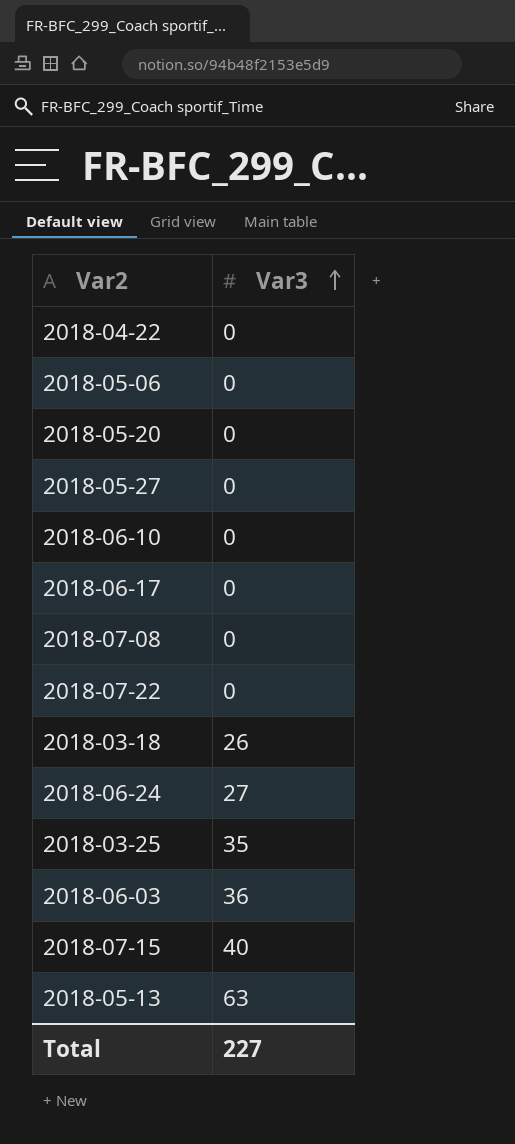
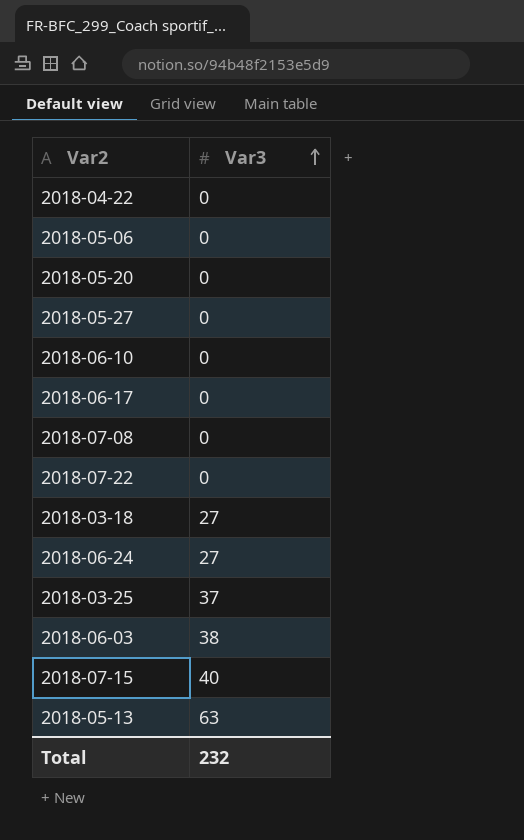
2018-03-18 | Var3: 26 -> 27
2018-03-25 | Var3: 35 -> 37
2018-06-03 | Var3: 36 -> 38
Total | Var3: 227 -> 232

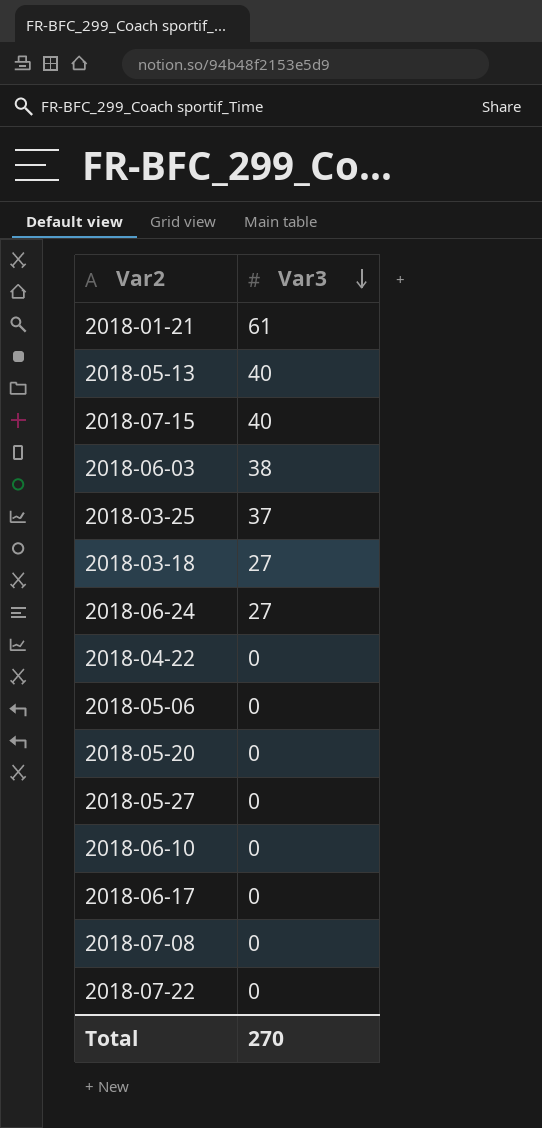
row order: Var3 ascending -> Var3 descending
row 2018-01-21: none -> 61
2018-05-13 | Var3: 63 -> 40
Total | Var3: 232 -> 270

